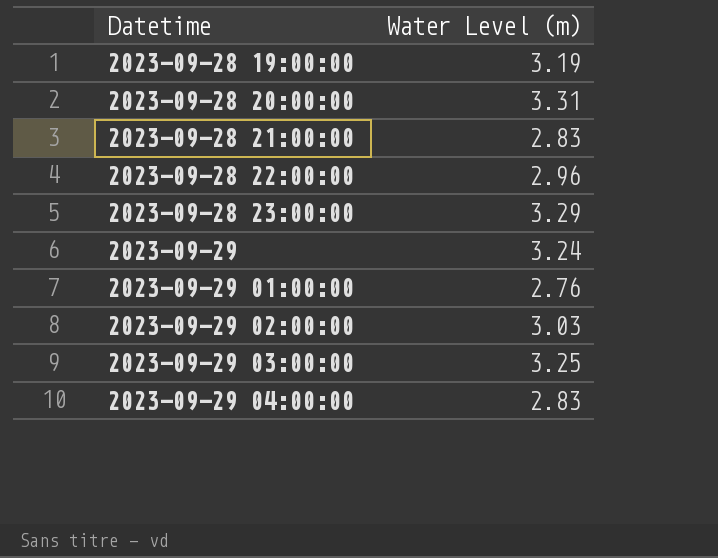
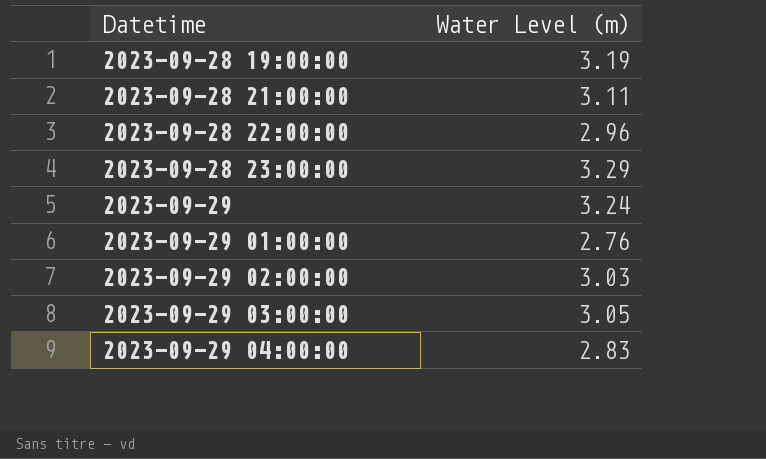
row 2023-09-28 20:00:00: 3.31 -> none
2023-09-28 21:00:00 | Water Level (m): 2.83 -> 3.11
2023-09-29 03:00:00 | Water Level (m): 3.25 -> 3.05

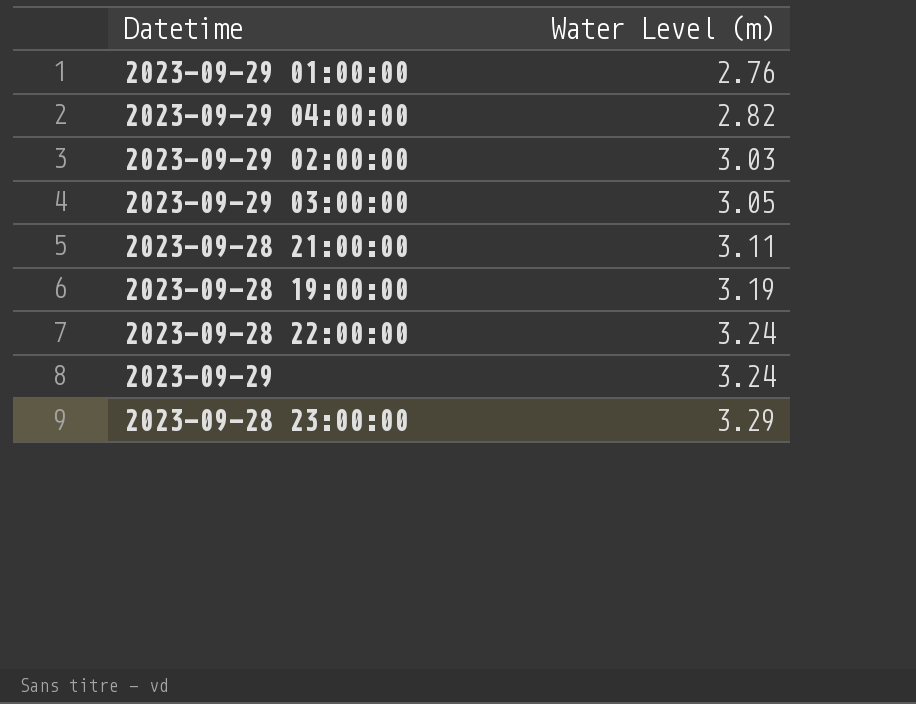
row order: Datetime ascending -> Water Level (m) ascending
2023-09-29 04:00:00 | Water Level (m): 2.83 -> 2.82
2023-09-28 22:00:00 | Water Level (m): 2.96 -> 3.24

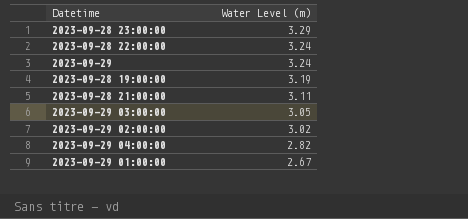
row order: Water Level (m) ascending -> Water Level (m) descending
2023-09-29 02:00:00 | Water Level (m): 3.03 -> 3.02
2023-09-29 01:00:00 | Water Level (m): 2.76 -> 2.67

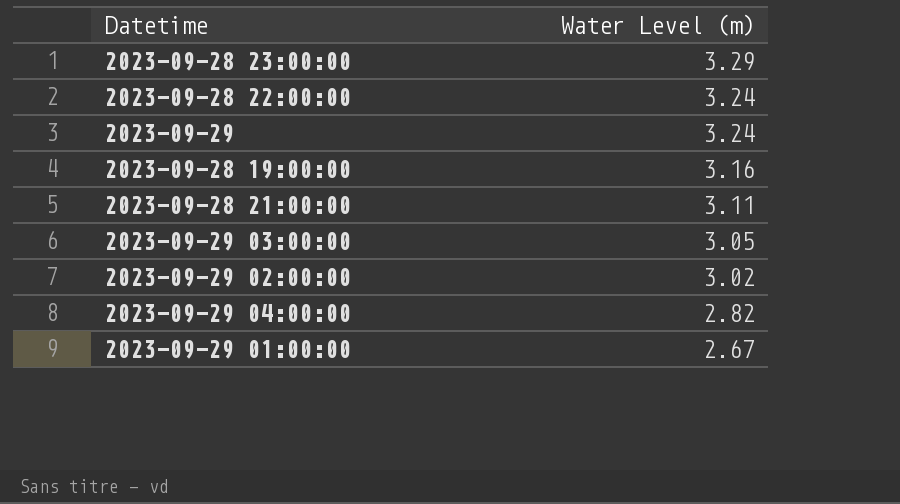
2023-09-28 19:00:00 | Water Level (m): 3.19 -> 3.16

